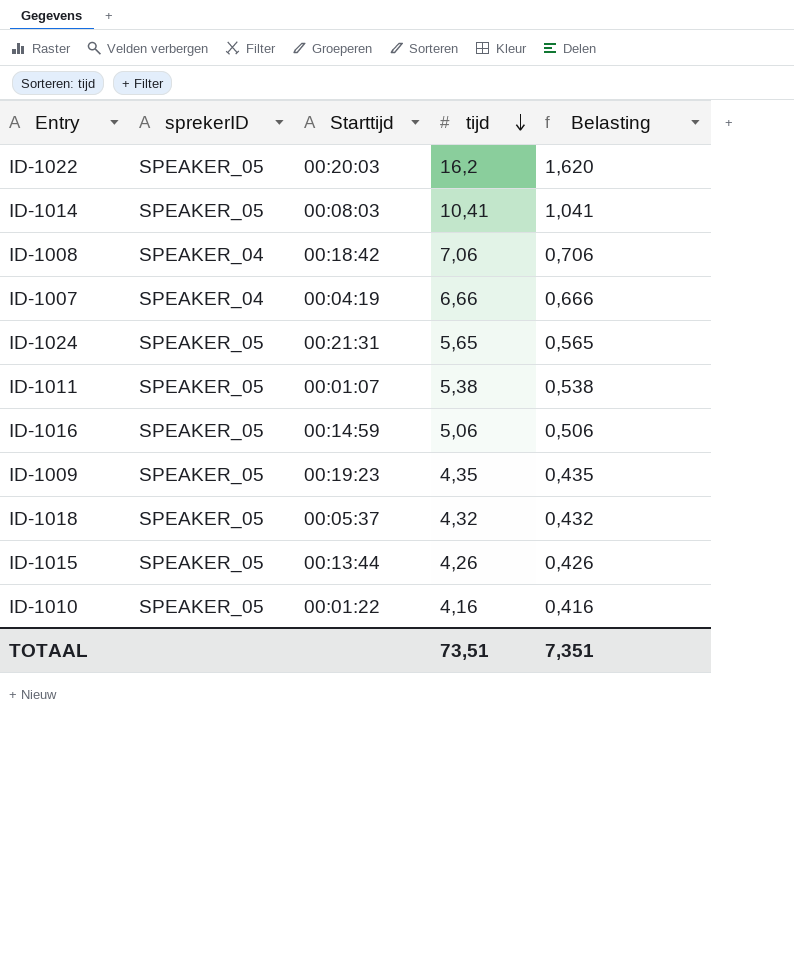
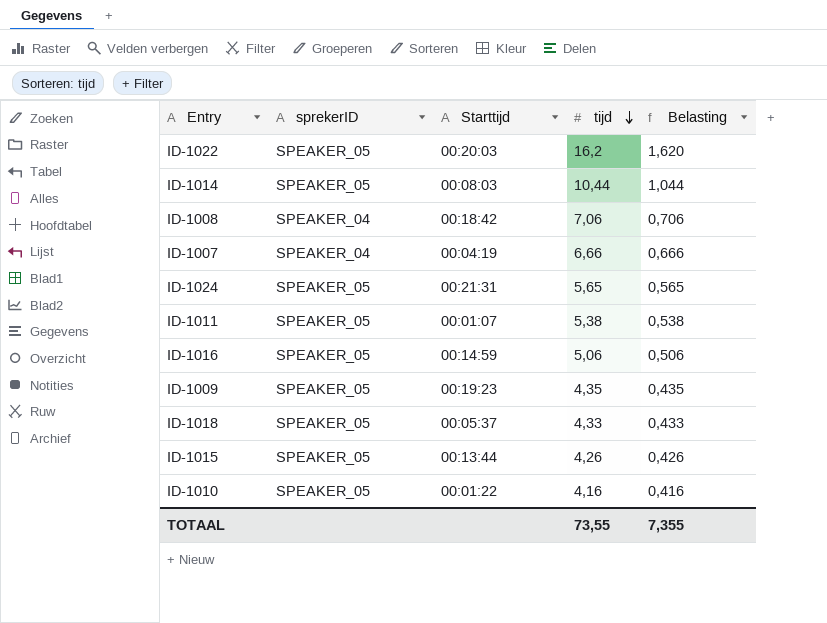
ID-1014 | tijd: 10,41 -> 10,44
ID-1014 | Belasting: 1,041 -> 1,044
ID-1018 | tijd: 4,32 -> 4,33
ID-1018 | Belasting: 0,432 -> 0,433
TOTAAL | tijd: 73,51 -> 73,55
TOTAAL | Belasting: 7,351 -> 7,355

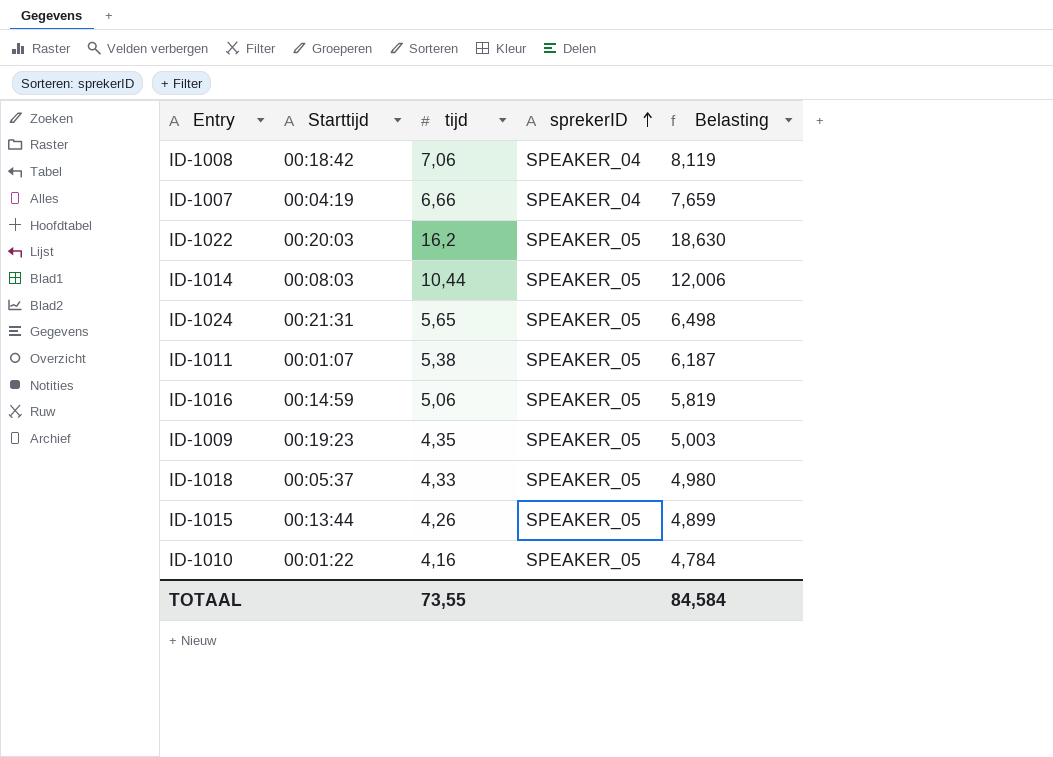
row order: tijd descending -> sprekerID ascending
column sprekerID | position: 2 -> 4
column Belasting | formula: [tijd] * 0,1 -> [tijd] * 1,15
TOTAAL | Belasting: 7,355 -> 84,584

